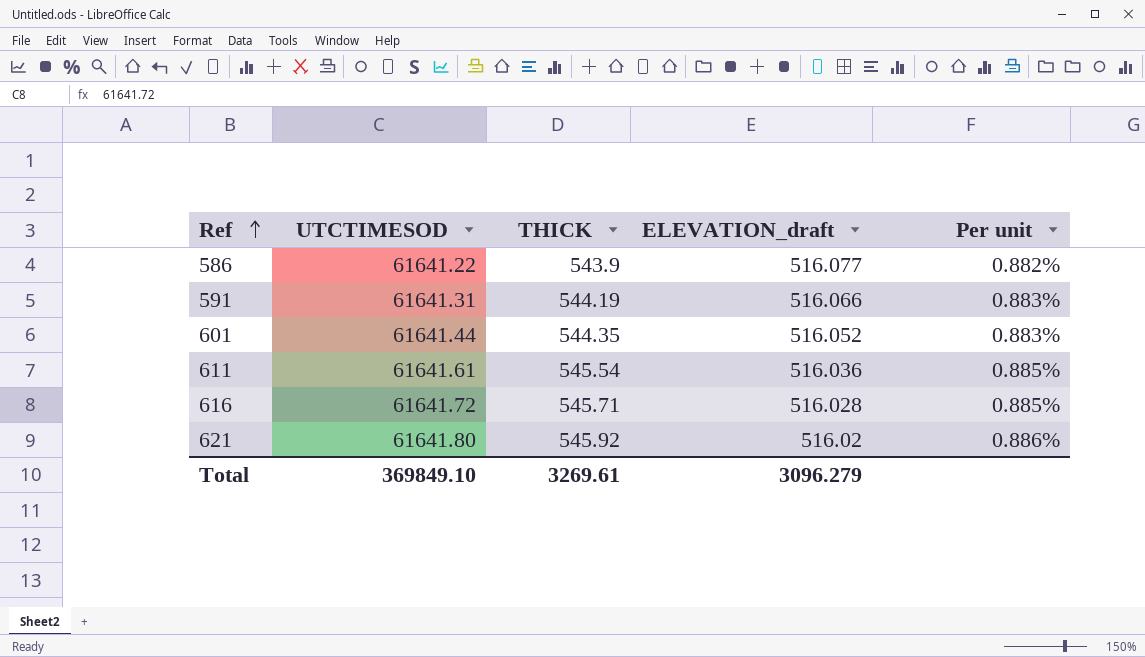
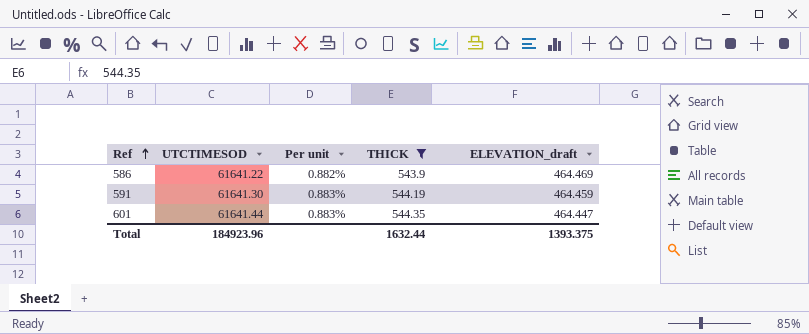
filter: none -> THICK <= 544.35
column Per unit | position: 5 -> 3
586 | ELEVATION_draft: 516.077 -> 464.469
591 | UTCTIMESOD: 61641.31 -> 61641.30
591 | ELEVATION_draft: 516.066 -> 464.459
601 | ELEVATION_draft: 516.052 -> 464.447
Total | UTCTIMESOD: 369849.10 -> 184923.96
Total | THICK: 3269.61 -> 1632.44
Total | ELEVATION_draft: 3096.279 -> 1393.375

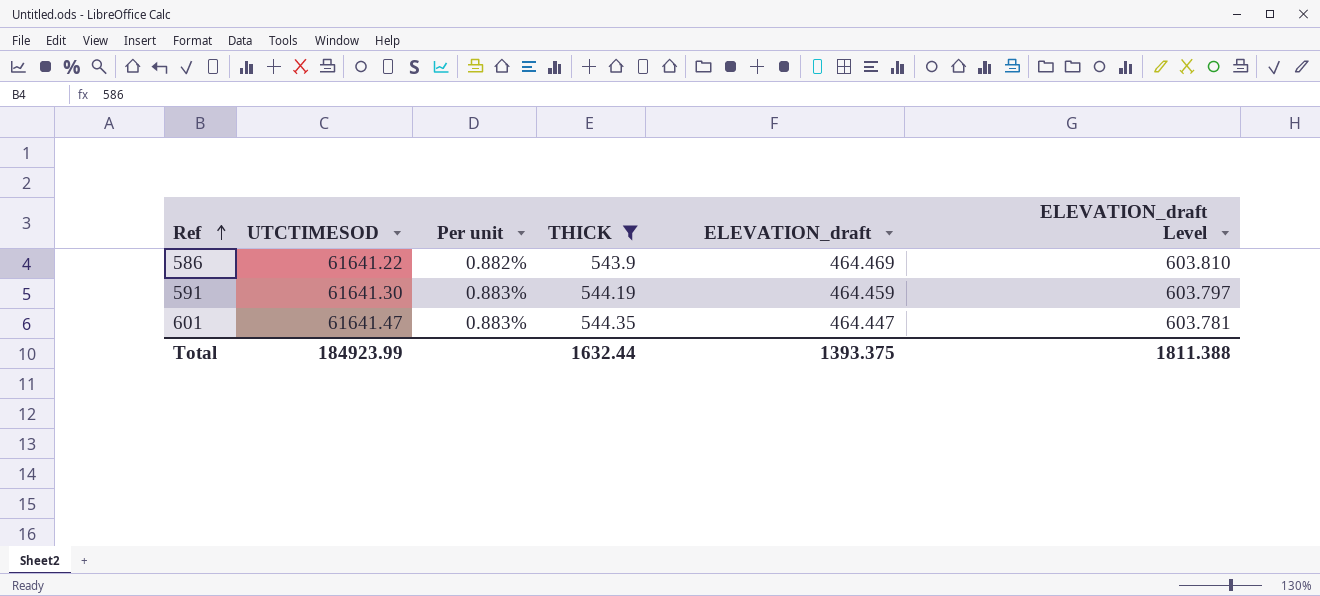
column ELEVATION_draft Level | formula: none -> [ELEVATION_draft] * 1.3
601 | UTCTIMESOD: 61641.44 -> 61641.47
Total | UTCTIMESOD: 184923.96 -> 184923.99

